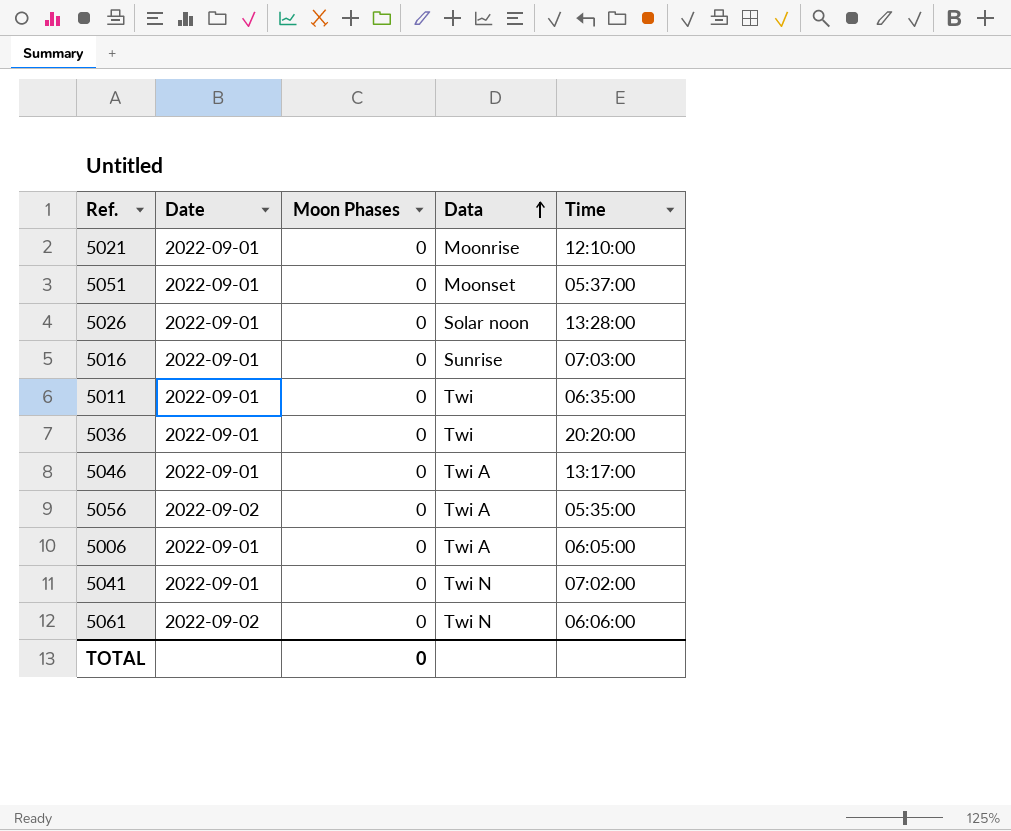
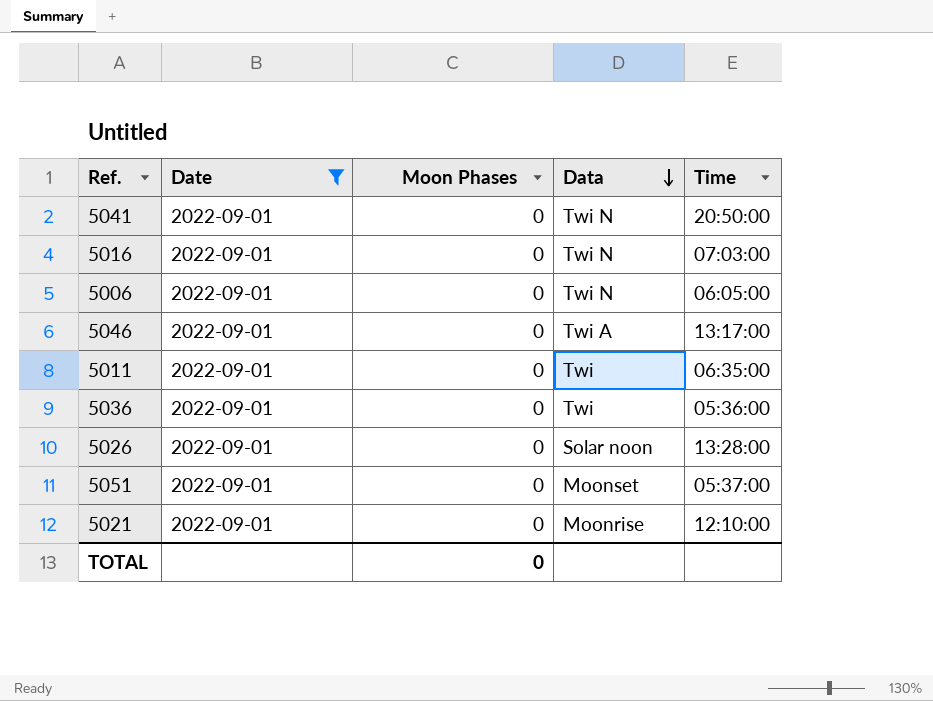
filter: none -> Date = 2022-09-01
row order: Data ascending -> Data descending
5041 | Time: 07:02:00 -> 20:50:00
5016 | Data: Sunrise -> Twi N
5006 | Data: Twi A -> Twi N
5036 | Time: 20:20:00 -> 05:36:00

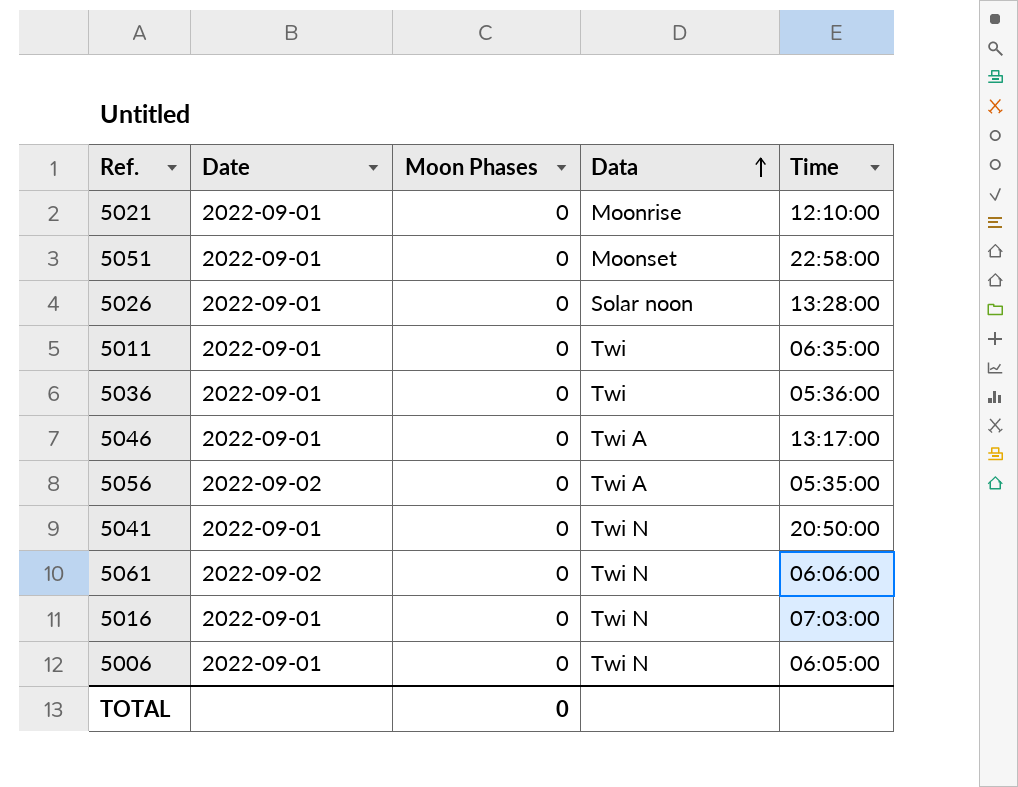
filter: Date = 2022-09-01 -> none
row order: Data descending -> Data ascending
5051 | Time: 05:37:00 -> 22:58:00

